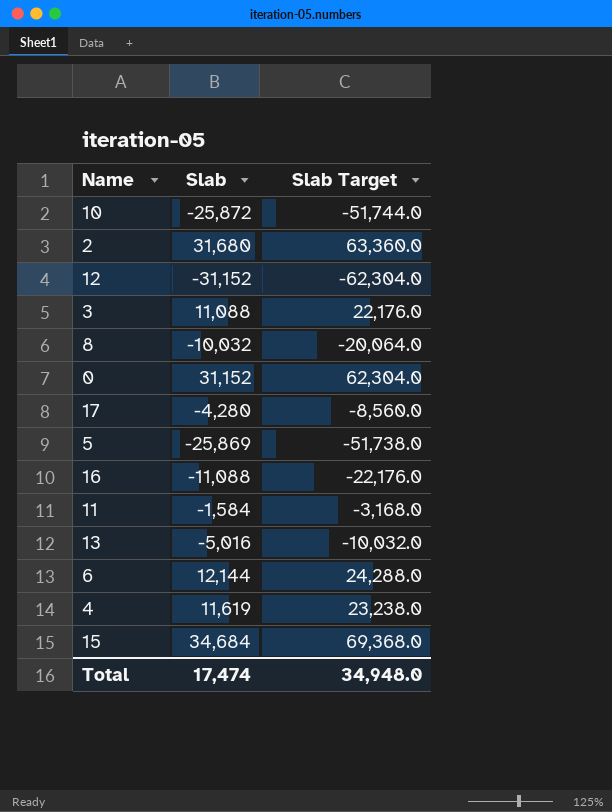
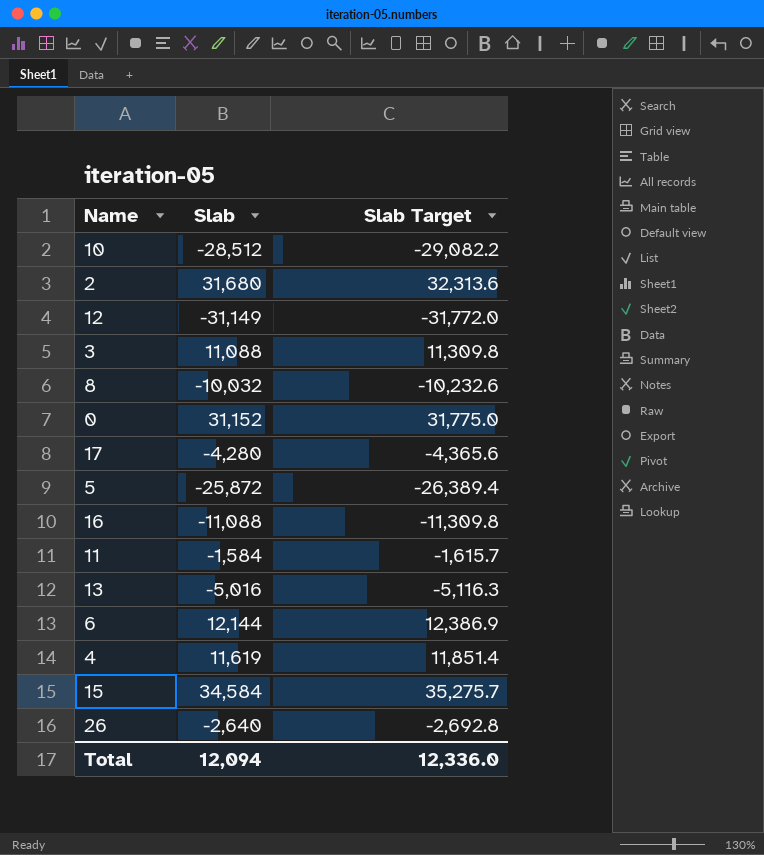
column Slab Target | formula: [Slab] * 2 -> [Slab] * 1.02
10 | Slab: -25,872 -> -28,512
12 | Slab: -31,152 -> -31,149
5 | Slab: -25,869 -> -25,872
15 | Slab: 34,684 -> 34,584
row 26: none -> -2,640 | -2,692.8
Total | Slab: 17,474 -> 12,094
Total | Slab Target: 34,948.0 -> 12,336.0

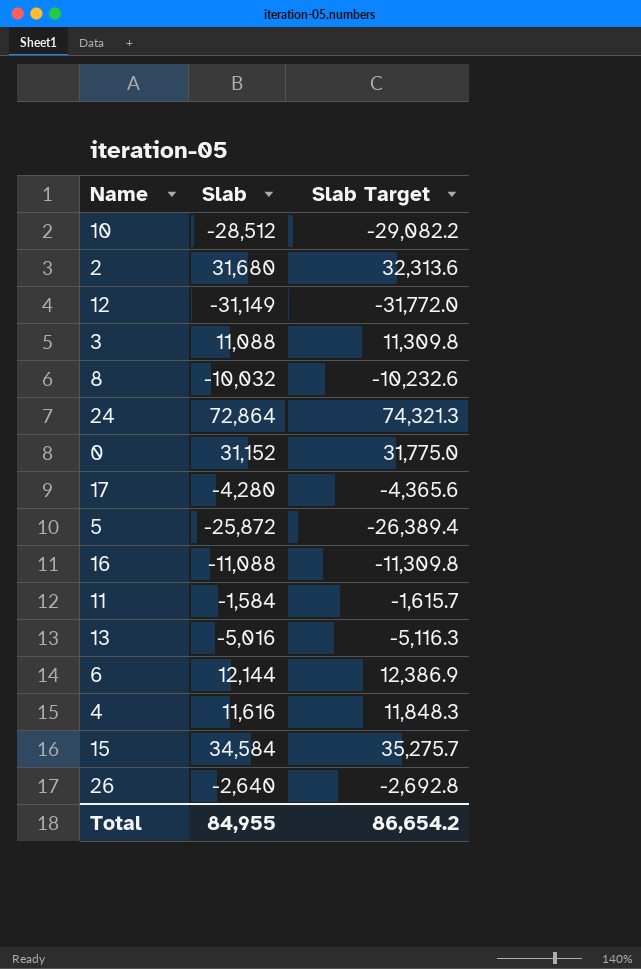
row 24: none -> 72,864 | 74,321.3
4 | Slab: 11,619 -> 11,616
4 | Slab Target: 11,851.4 -> 11,848.3
Total | Slab: 12,094 -> 84,955
Total | Slab Target: 12,336.0 -> 86,654.2

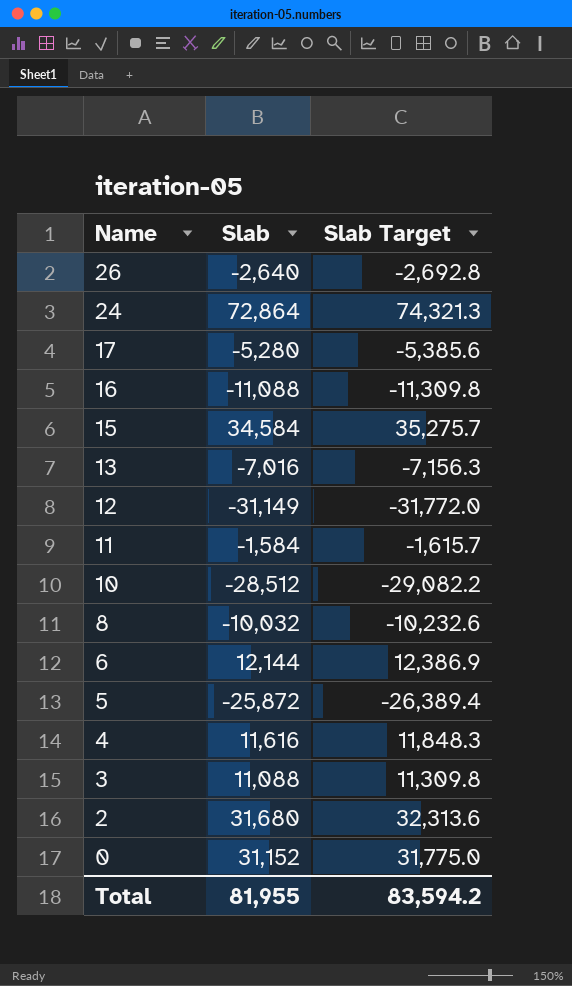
row order: none -> Name descending
17 | Slab: -4,280 -> -5,280
17 | Slab Target: -4,365.6 -> -5,385.6
13 | Slab: -5,016 -> -7,016
13 | Slab Target: -5,116.3 -> -7,156.3
Total | Slab: 84,955 -> 81,955
Total | Slab Target: 86,654.2 -> 83,594.2

